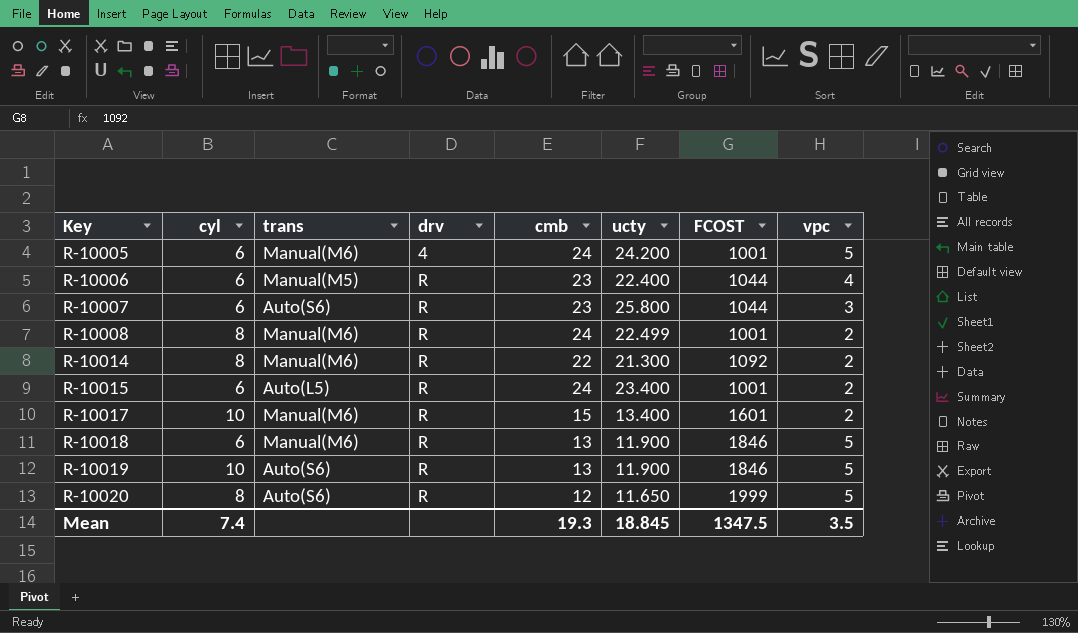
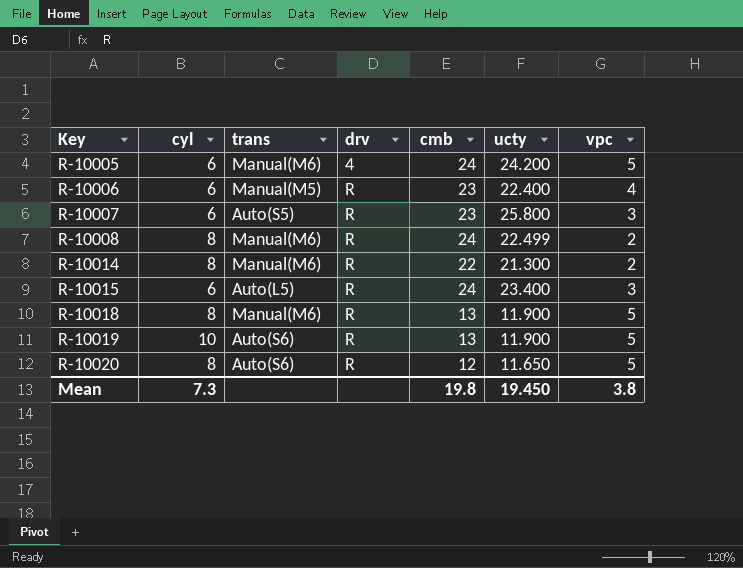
column FCOST | position: 7 -> none
row R-10017: 10 | Manual(M6) | R | 15 | 13.400 | 1601 | 2 -> none
R-10007 | trans: Auto(S6) -> Auto(S5)
R-10015 | vpc: 2 -> 3
R-10018 | cyl: 6 -> 8
Mean | cyl: 7.4 -> 7.3
Mean | cmb: 19.3 -> 19.8
Mean | ucty: 18.845 -> 19.450
Mean | vpc: 3.5 -> 3.8

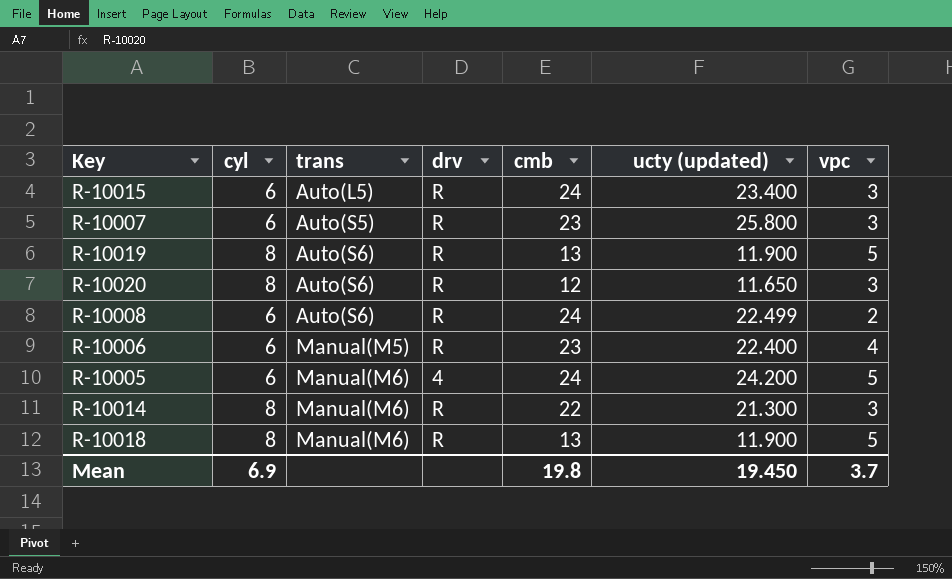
row order: Key ascending -> trans ascending
column name: ucty -> ucty (updated)
R-10019 | cyl: 10 -> 8
R-10020 | vpc: 5 -> 3
R-10008 | cyl: 8 -> 6
R-10008 | trans: Manual(M6) -> Auto(S6)
R-10014 | vpc: 2 -> 3
Mean | cyl: 7.3 -> 6.9
Mean | vpc: 3.8 -> 3.7

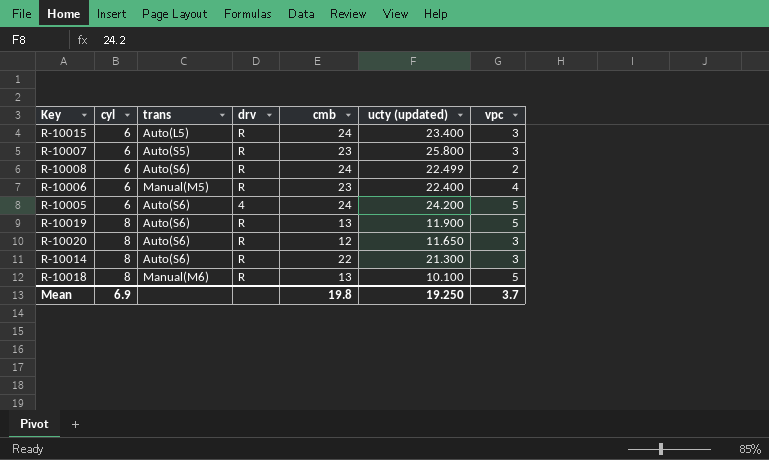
row order: trans ascending -> cyl ascending
R-10005 | trans: Manual(M6) -> Auto(S6)
R-10014 | trans: Manual(M6) -> Auto(S6)
R-10018 | ucty (updated): 11.900 -> 10.100
Mean | ucty (updated): 19.450 -> 19.250

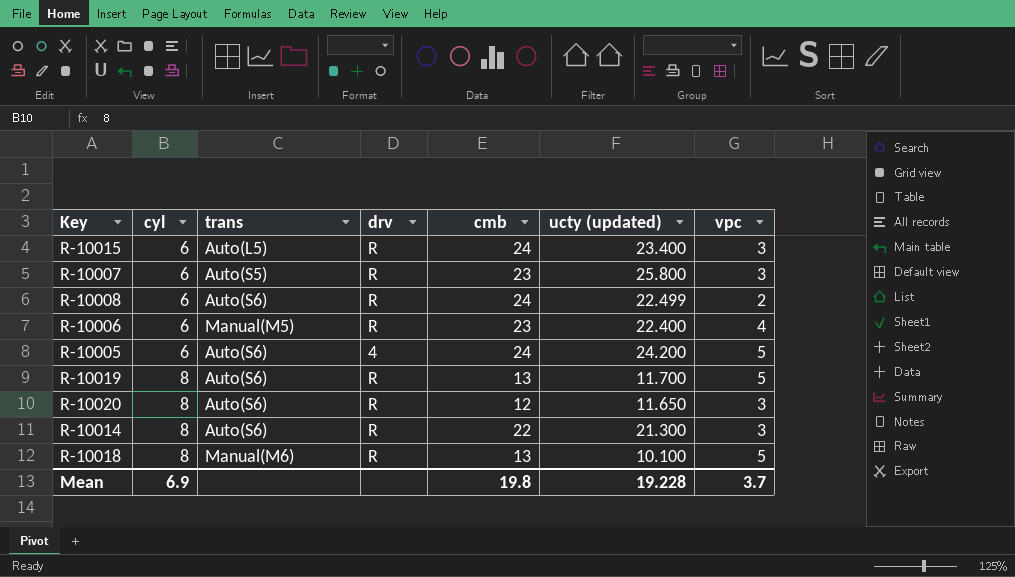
R-10019 | ucty (updated): 11.900 -> 11.700
Mean | ucty (updated): 19.250 -> 19.228

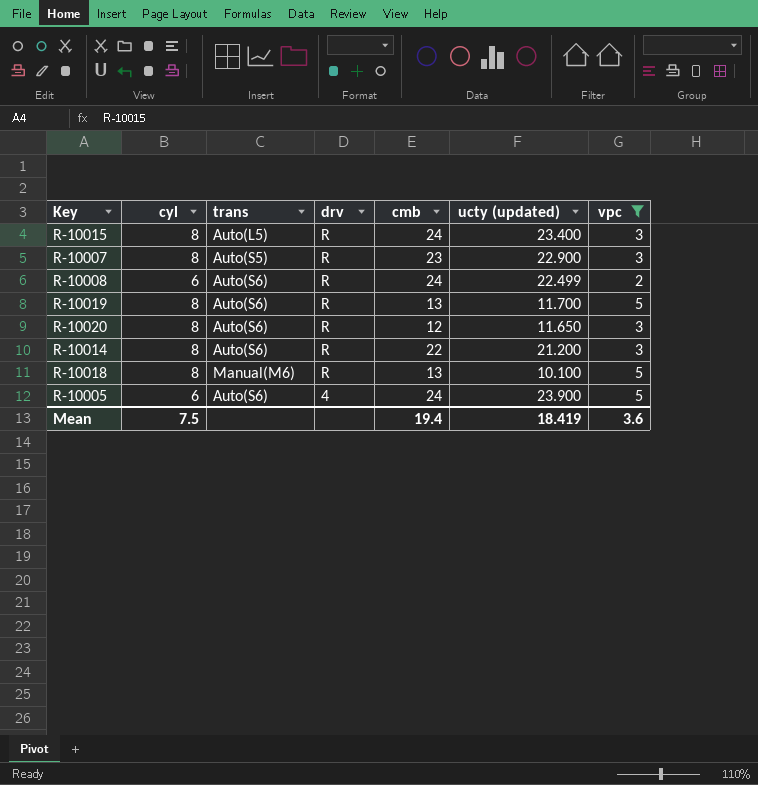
filter: none -> vpc != 4
row order: cyl ascending -> drv descending
R-10015 | cyl: 6 -> 8
R-10007 | cyl: 6 -> 8
R-10007 | ucty (updated): 25.800 -> 22.900
R-10014 | ucty (updated): 21.300 -> 21.200
R-10005 | ucty (updated): 24.200 -> 23.900
Mean | cyl: 6.9 -> 7.5
Mean | cmb: 19.8 -> 19.4
Mean | ucty (updated): 19.228 -> 18.419
Mean | vpc: 3.7 -> 3.6

